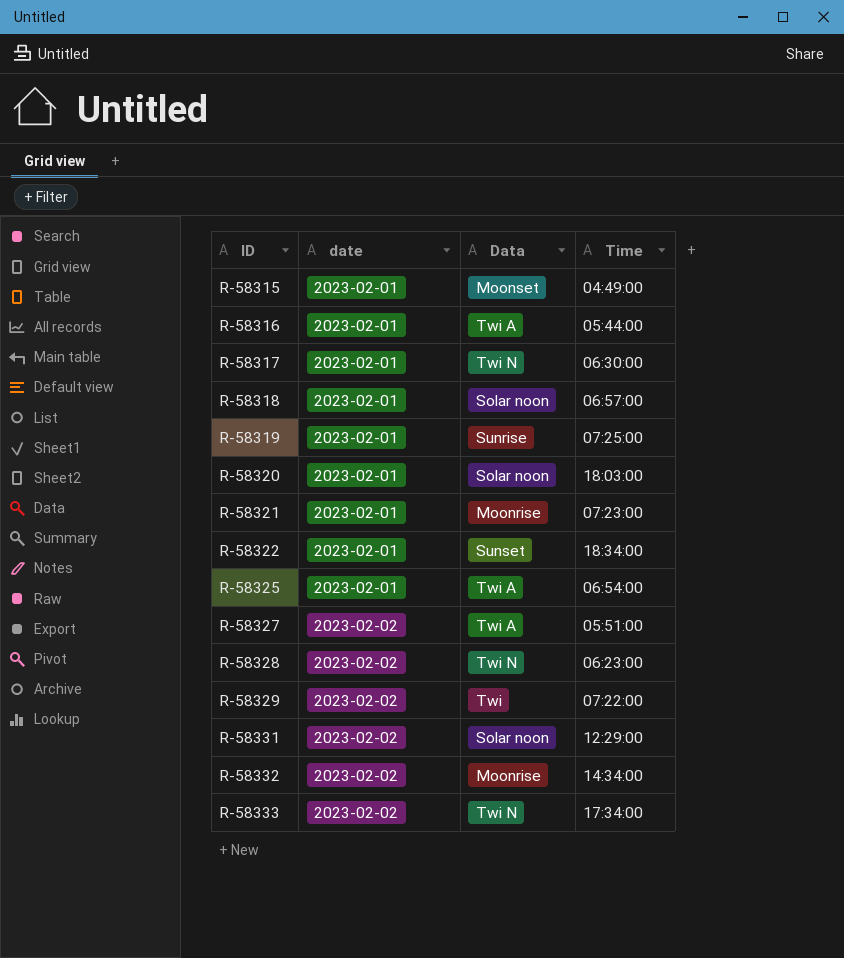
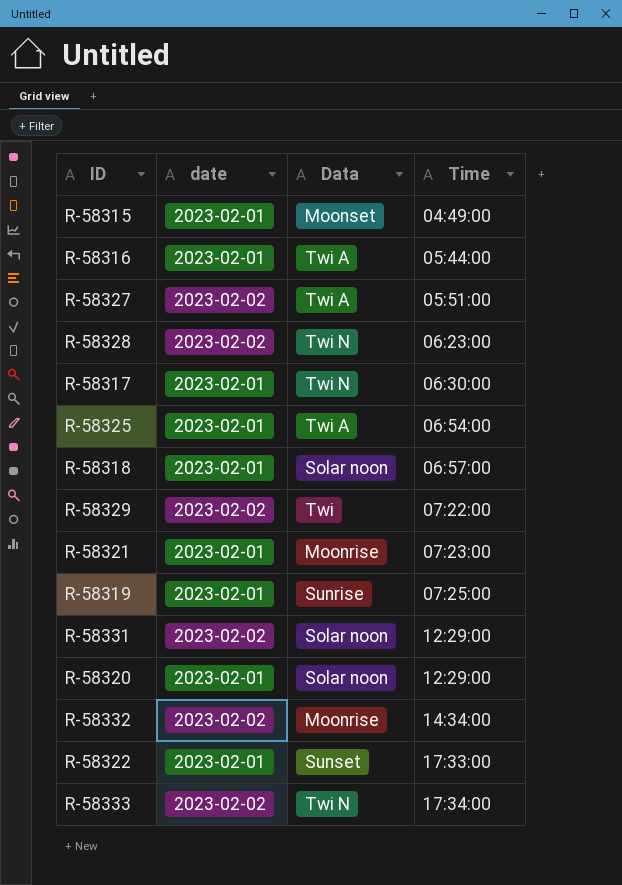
row order: ID ascending -> Time ascending
R-58320 | Time: 18:03:00 -> 12:29:00
R-58322 | Time: 18:34:00 -> 17:33:00

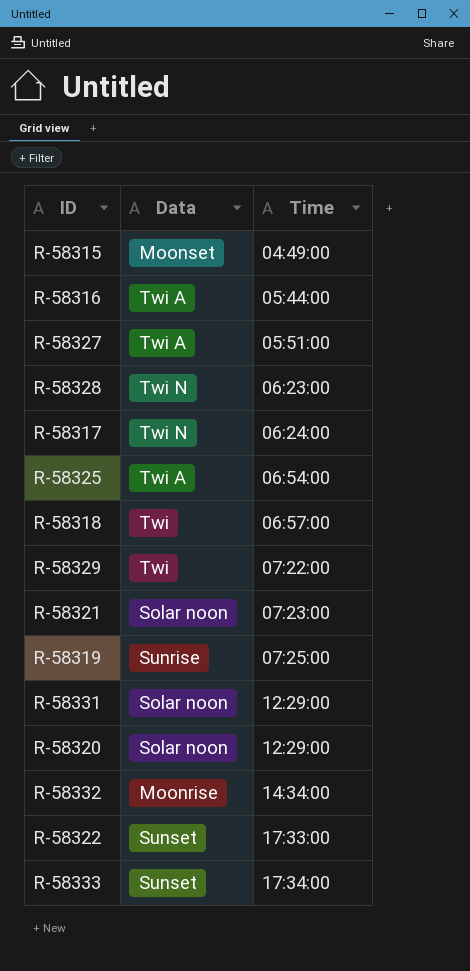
column date | position: 2 -> none
R-58317 | Time: 06:30:00 -> 06:24:00
R-58318 | Data: Solar noon -> Twi
R-58321 | Data: Moonrise -> Solar noon
R-58333 | Data: Twi N -> Sunset

